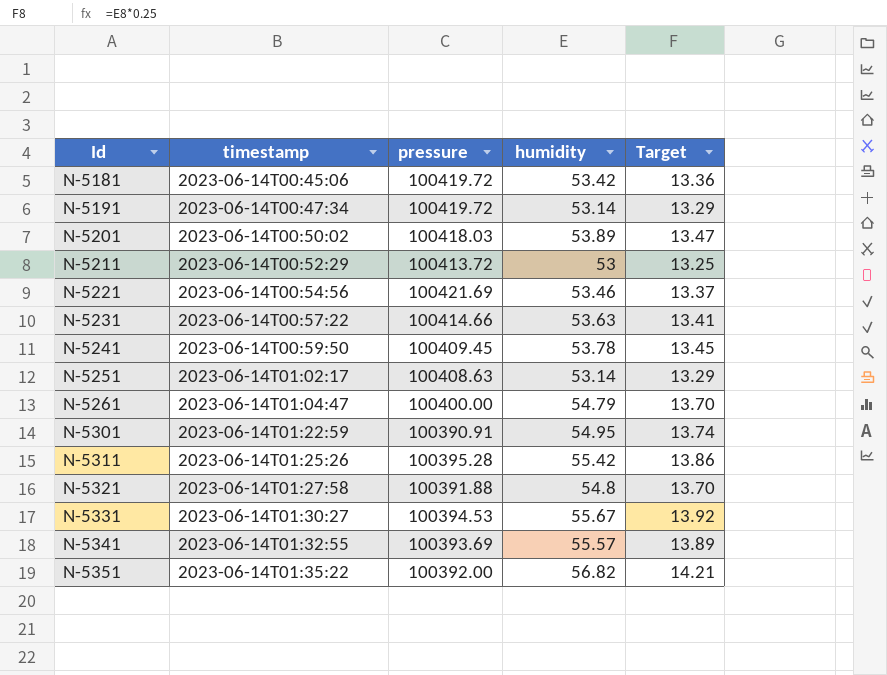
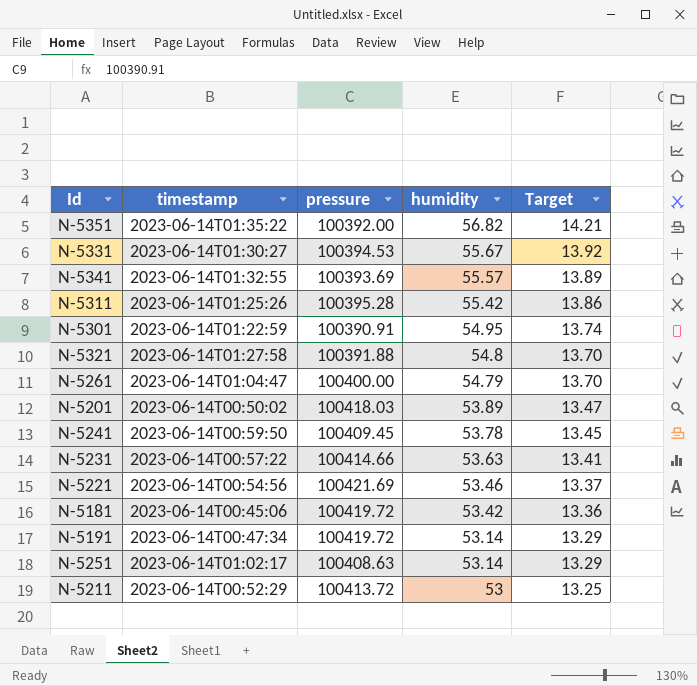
row order: Id ascending -> humidity descending

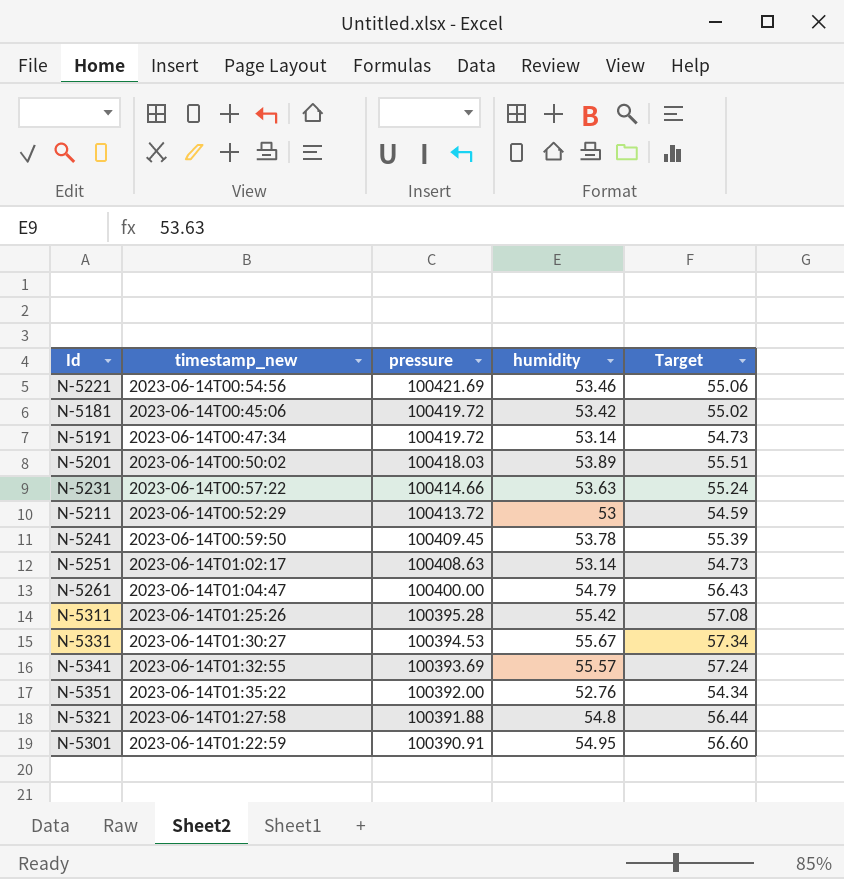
row order: humidity descending -> pressure descending
column name: timestamp -> timestamp_new
column Target | formula: [humidity] * 0.25 -> [humidity] * 1.03
N-5351 | humidity: 56.82 -> 52.76

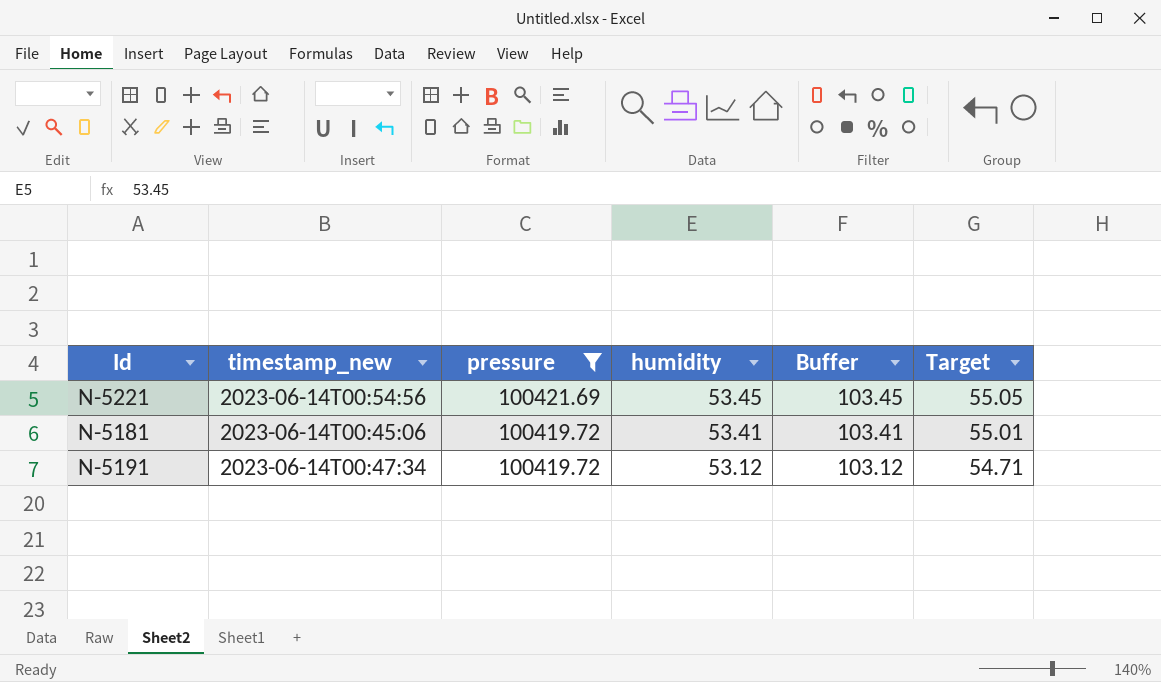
filter: none -> pressure >= 100419.72
column Buffer | formula: none -> [humidity] + 50
N-5221 | humidity: 53.46 -> 53.45
N-5221 | Target: 55.06 -> 55.05
N-5181 | humidity: 53.42 -> 53.41
N-5181 | Target: 55.02 -> 55.01
N-5191 | humidity: 53.14 -> 53.12
N-5191 | Target: 54.73 -> 54.71

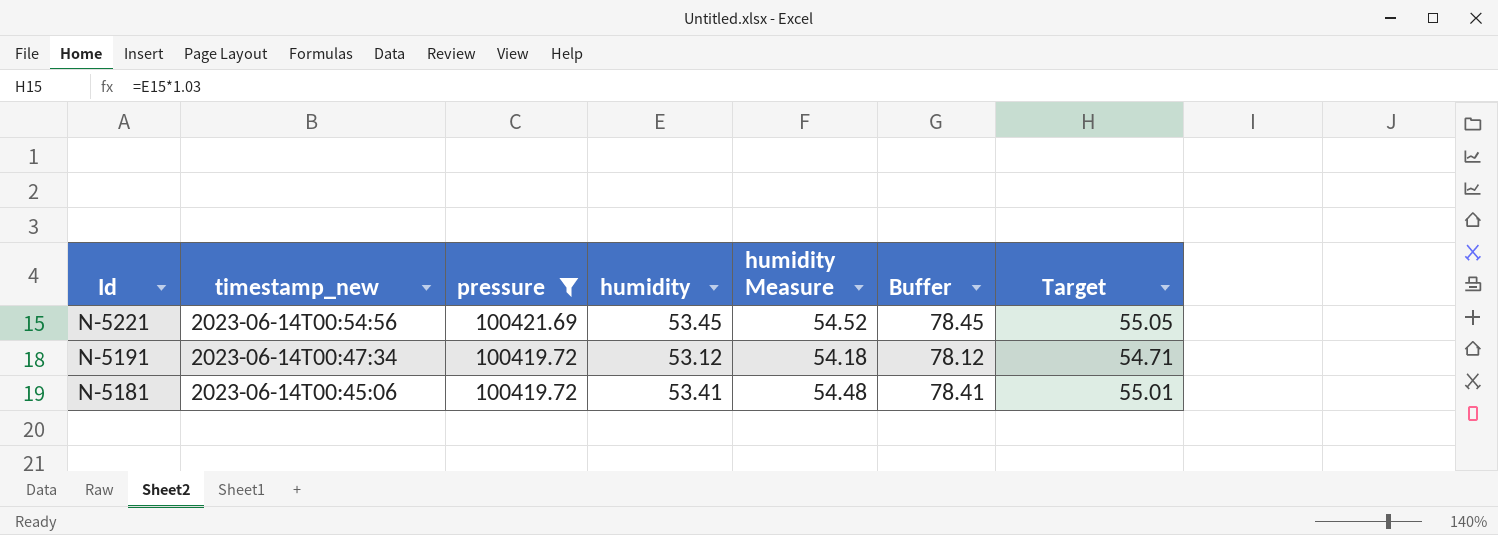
row order: pressure descending -> Id descending
column humidity Measure | formula: none -> [humidity] * 1.02
column Buffer | formula: [humidity] + 50 -> [humidity] + 25

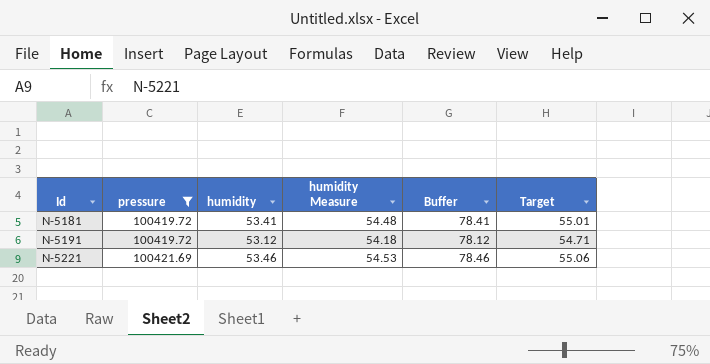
row order: Id descending -> Id ascending
column timestamp_new | position: 2 -> none
N-5221 | humidity: 53.45 -> 53.46
N-5221 | humidity Measure: 54.52 -> 54.53
N-5221 | Buffer: 78.45 -> 78.46
N-5221 | Target: 55.05 -> 55.06

